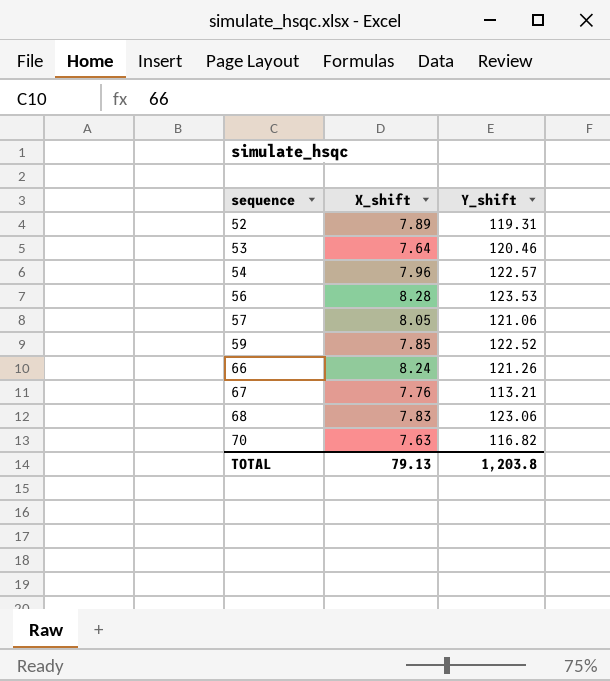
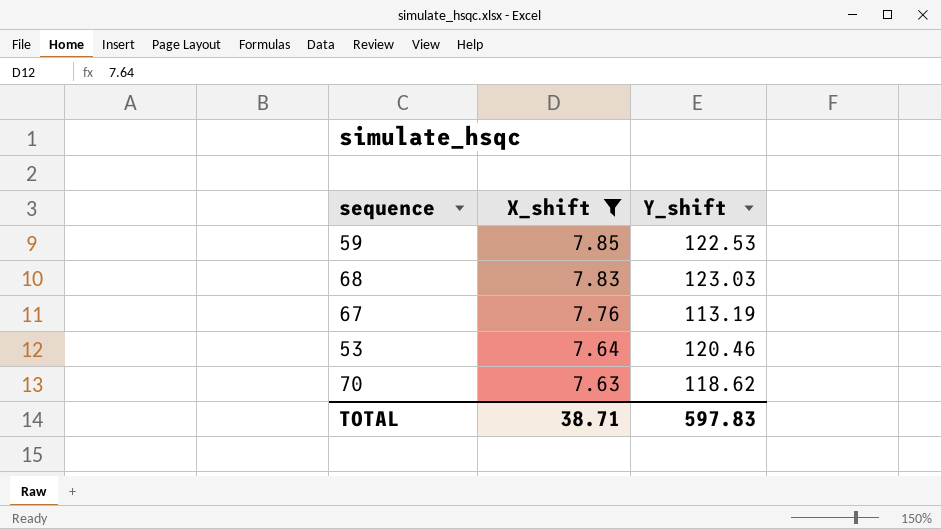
filter: none -> X_shift <= 7.85
row order: sequence ascending -> X_shift descending
59 | Y_shift: 122.52 -> 122.53
68 | Y_shift: 123.06 -> 123.03
67 | Y_shift: 113.21 -> 113.19
70 | Y_shift: 116.82 -> 118.62
TOTAL | X_shift: 79.13 -> 38.71
TOTAL | Y_shift: 1,203.8 -> 597.83

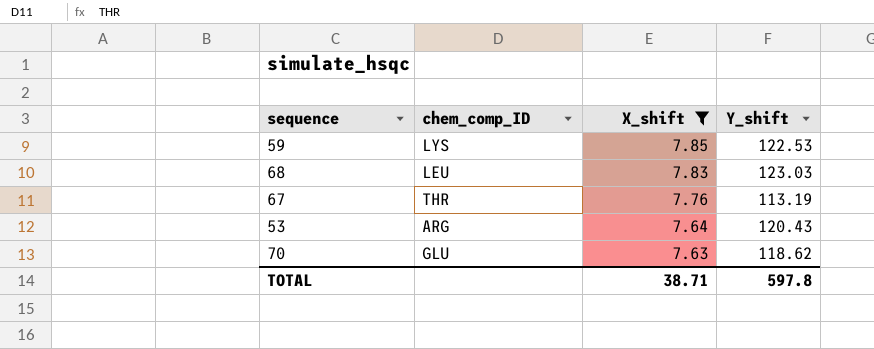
column chem_comp_ID | position: none -> 2
53 | Y_shift: 120.46 -> 120.43
TOTAL | Y_shift: 597.83 -> 597.8

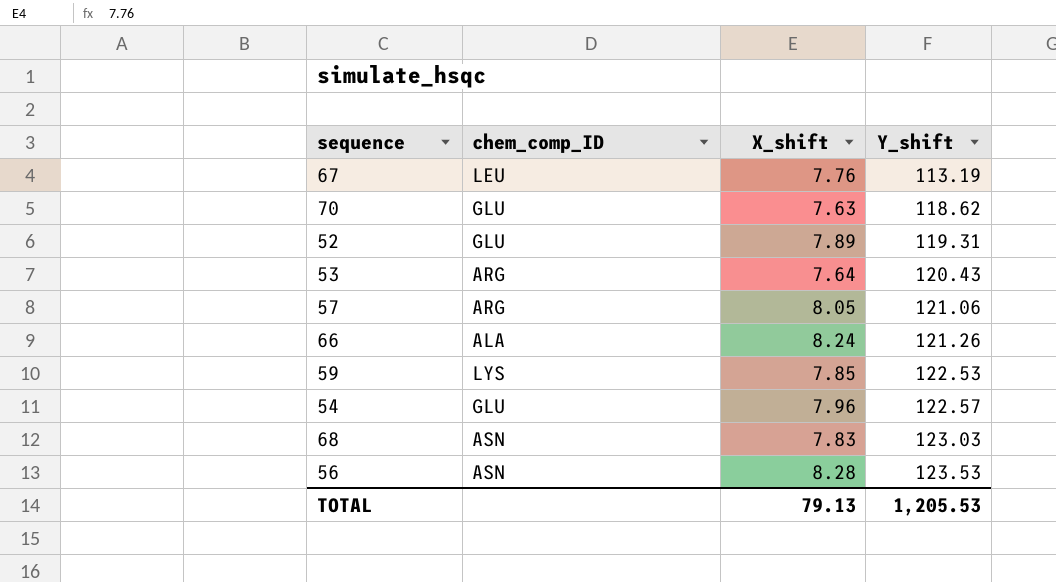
filter: X_shift <= 7.85 -> none
row order: X_shift descending -> Y_shift ascending
67 | chem_comp_ID: THR -> LEU
68 | chem_comp_ID: LEU -> ASN
TOTAL | X_shift: 38.71 -> 79.13
TOTAL | Y_shift: 597.8 -> 1,205.53

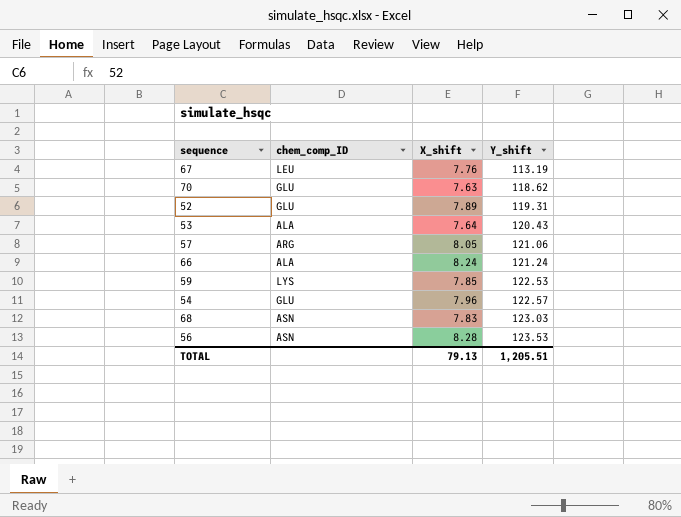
53 | chem_comp_ID: ARG -> ALA
66 | Y_shift: 121.26 -> 121.24
TOTAL | Y_shift: 1,205.53 -> 1,205.51

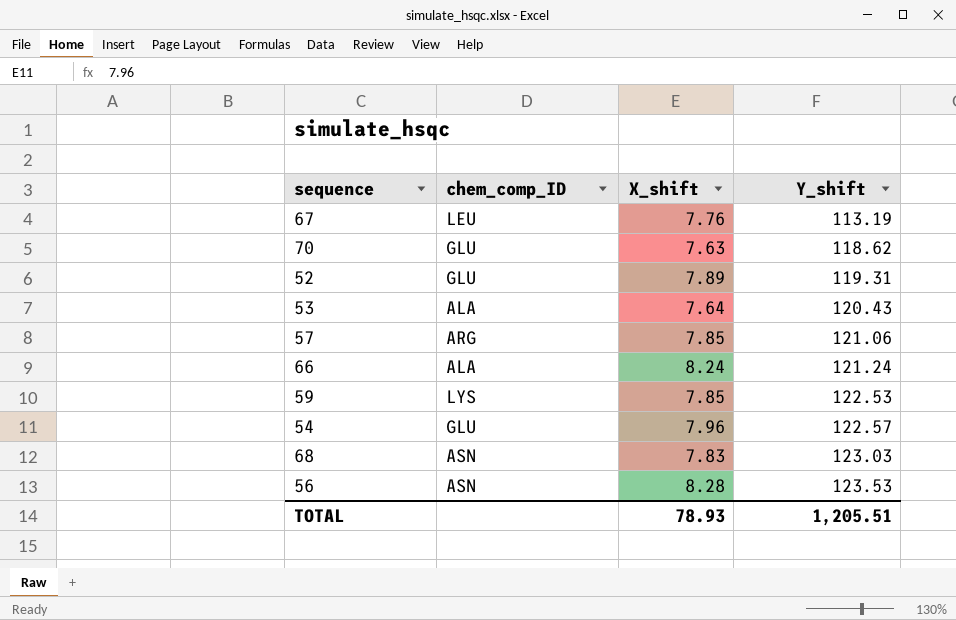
57 | X_shift: 8.05 -> 7.85
TOTAL | X_shift: 79.13 -> 78.93

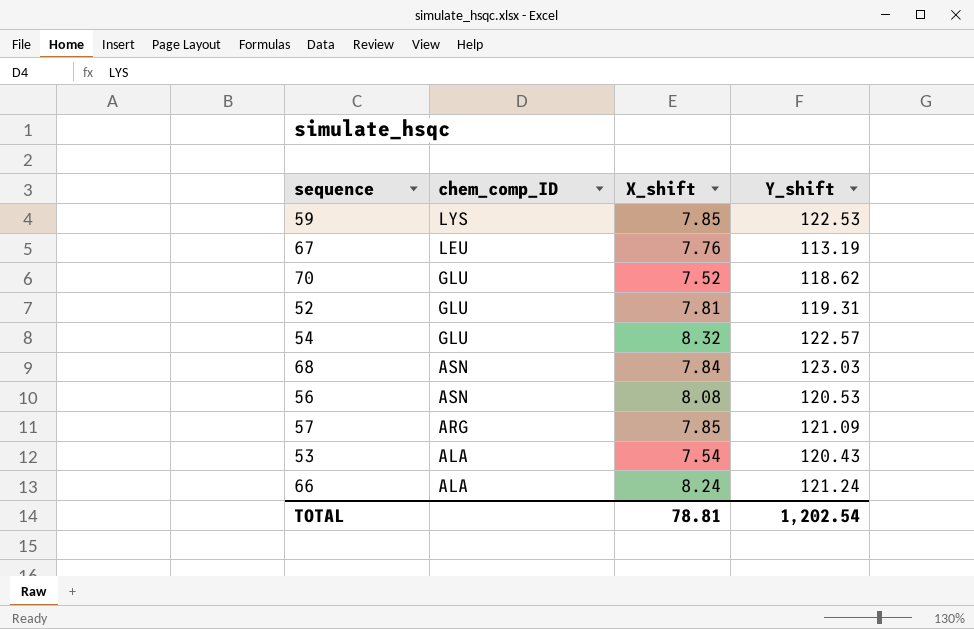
row order: Y_shift ascending -> chem_comp_ID descending
70 | X_shift: 7.63 -> 7.52
52 | X_shift: 7.89 -> 7.81
54 | X_shift: 7.96 -> 8.32
68 | X_shift: 7.83 -> 7.84
56 | X_shift: 8.28 -> 8.08
56 | Y_shift: 123.53 -> 120.53
57 | Y_shift: 121.06 -> 121.09
53 | X_shift: 7.64 -> 7.54
TOTAL | X_shift: 78.93 -> 78.81
TOTAL | Y_shift: 1,205.51 -> 1,202.54

